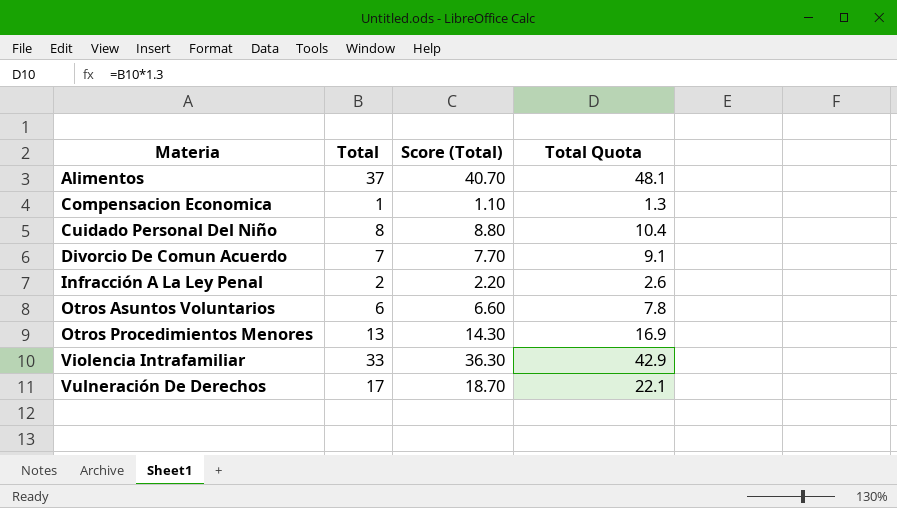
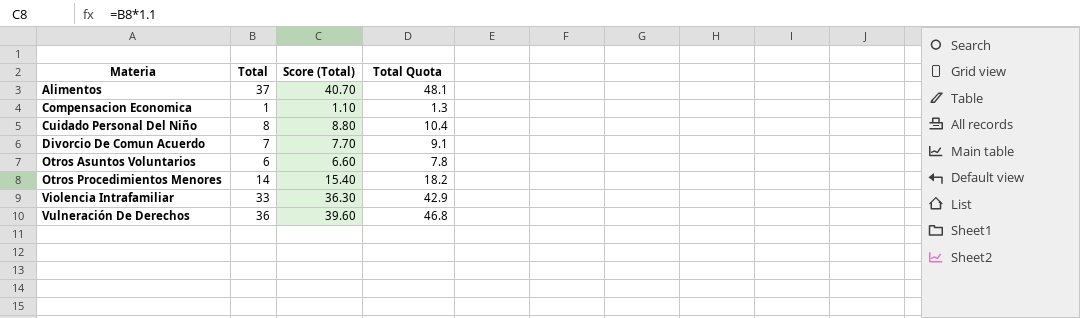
row Infracción A La Ley Penal: 2 | 2.20 | 2.6 -> none
Otros Procedimientos Menores | Total: 13 -> 14
Otros Procedimientos Menores | Score (Total): 14.30 -> 15.40
Otros Procedimientos Menores | Total Quota: 16.9 -> 18.2
Vulneración De Derechos | Total: 17 -> 36
Vulneración De Derechos | Score (Total): 18.70 -> 39.60
Vulneración De Derechos | Total Quota: 22.1 -> 46.8

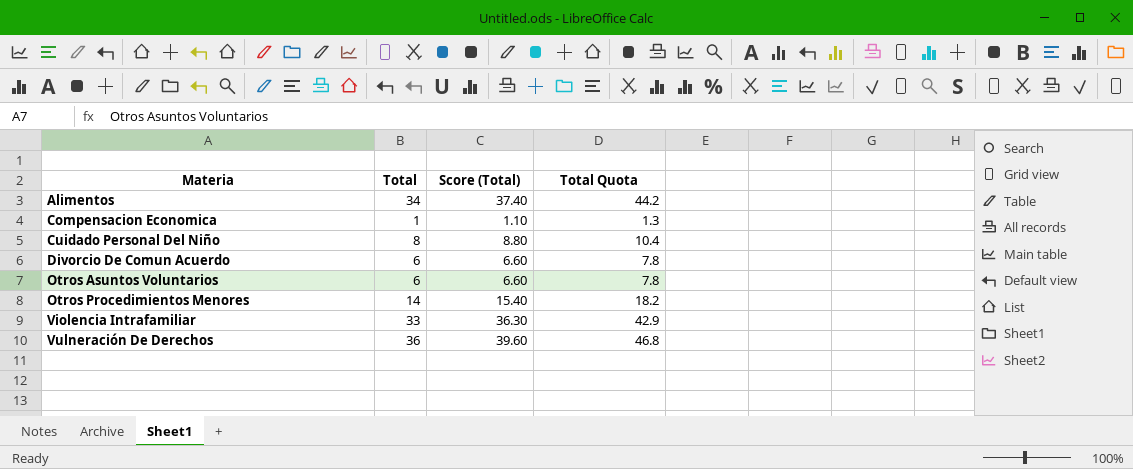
Alimentos | Total: 37 -> 34
Alimentos | Score (Total): 40.70 -> 37.40
Alimentos | Total Quota: 48.1 -> 44.2
Divorcio De Comun Acuerdo | Total: 7 -> 6
Divorcio De Comun Acuerdo | Score (Total): 7.70 -> 6.60
Divorcio De Comun Acuerdo | Total Quota: 9.1 -> 7.8

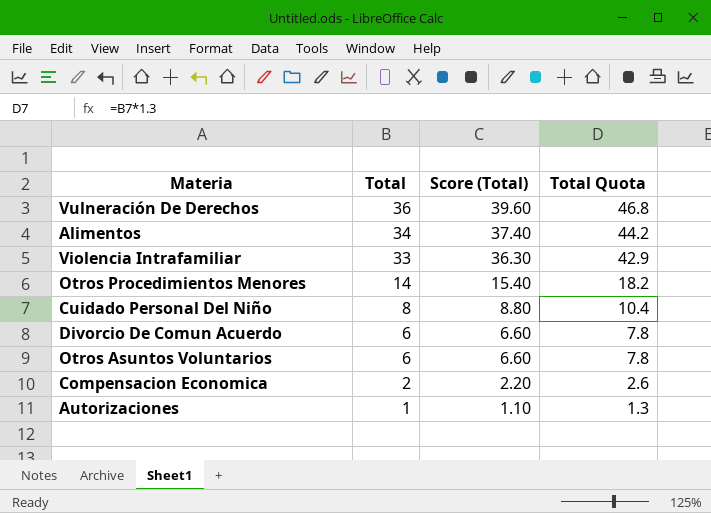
row order: Materia ascending -> Total descending
Compensacion Economica | Total: 1 -> 2
Compensacion Economica | Score (Total): 1.10 -> 2.20
Compensacion Economica | Total Quota: 1.3 -> 2.6
row Autorizaciones: none -> 1 | 1.10 | 1.3

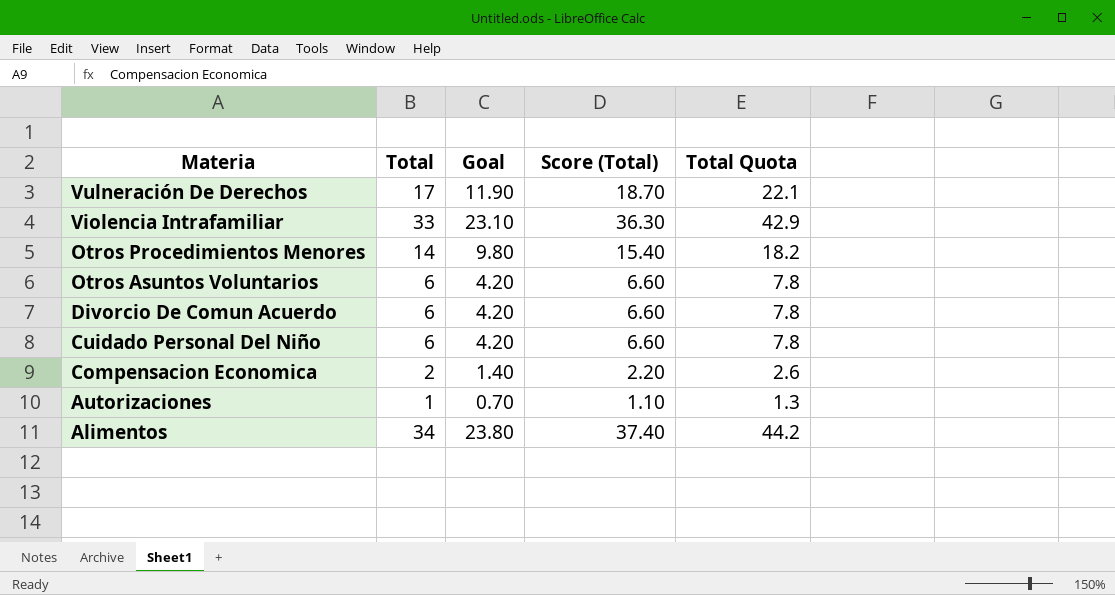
row order: Total descending -> Materia descending
column Goal | formula: none -> [Total] * 0.7
Vulneración De Derechos | Total: 36 -> 17
Vulneración De Derechos | Score (Total): 39.60 -> 18.70
Vulneración De Derechos | Total Quota: 46.8 -> 22.1
Cuidado Personal Del Niño | Total: 8 -> 6
Cuidado Personal Del Niño | Score (Total): 8.80 -> 6.60
Cuidado Personal Del Niño | Total Quota: 10.4 -> 7.8

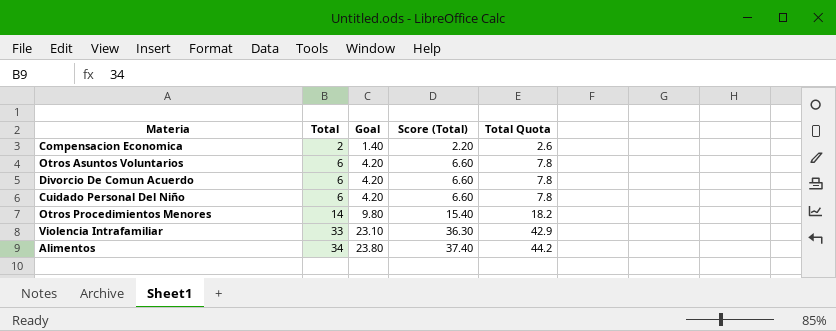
row order: Materia descending -> Total ascending
row Vulneración De Derechos: 17 | 11.90 | 18.70 | 22.1 -> none
row Autorizaciones: 1 | 0.70 | 1.10 | 1.3 -> none

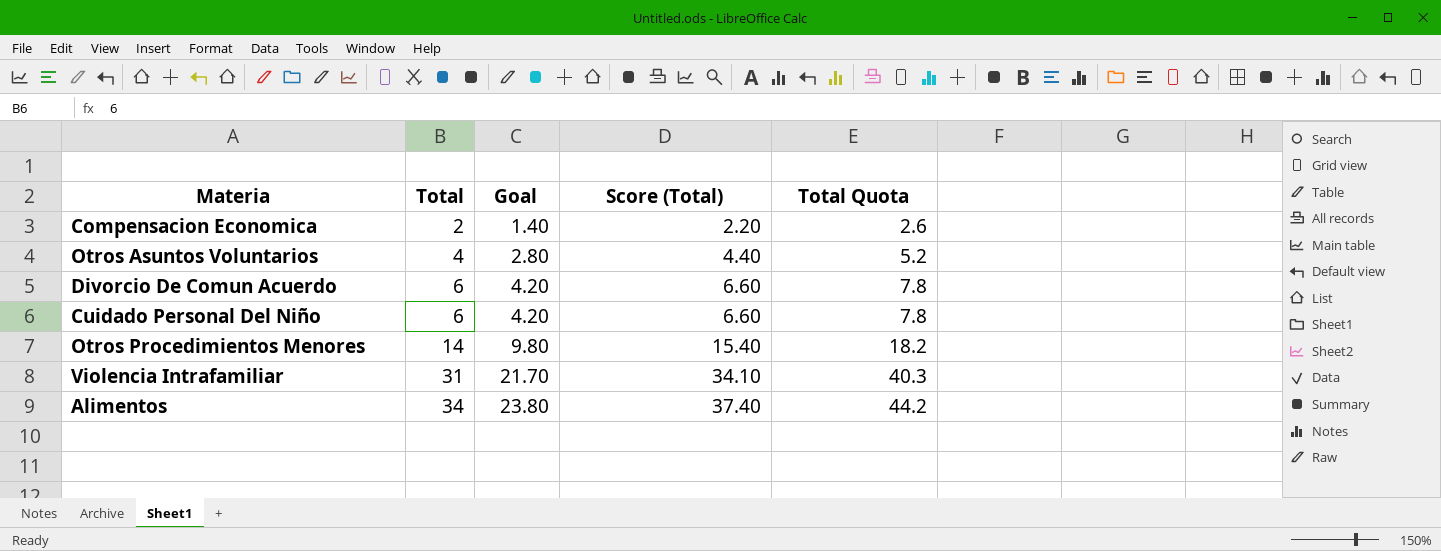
Otros Asuntos Voluntarios | Total: 6 -> 4
Otros Asuntos Voluntarios | Goal: 4.20 -> 2.80
Otros Asuntos Voluntarios | Score (Total): 6.60 -> 4.40
Otros Asuntos Voluntarios | Total Quota: 7.8 -> 5.2
Violencia Intrafamiliar | Total: 33 -> 31
Violencia Intrafamiliar | Goal: 23.10 -> 21.70
Violencia Intrafamiliar | Score (Total): 36.30 -> 34.10
Violencia Intrafamiliar | Total Quota: 42.9 -> 40.3

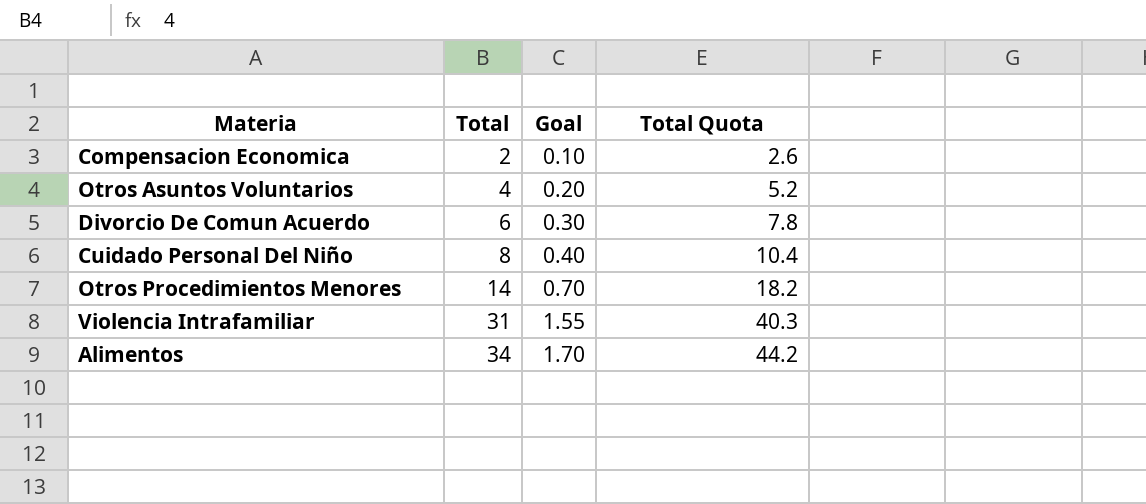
column Score (Total) | formula: [Total] * 1.1 -> none
column Goal | formula: [Total] * 0.7 -> [Total] * 0.05
Cuidado Personal Del Niño | Total: 6 -> 8
Cuidado Personal Del Niño | Total Quota: 7.8 -> 10.4

